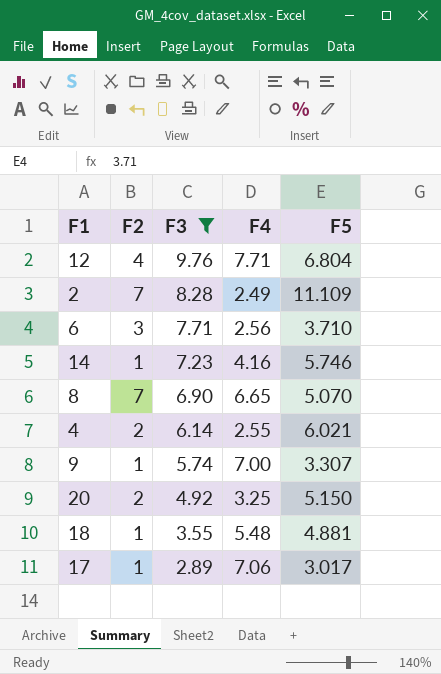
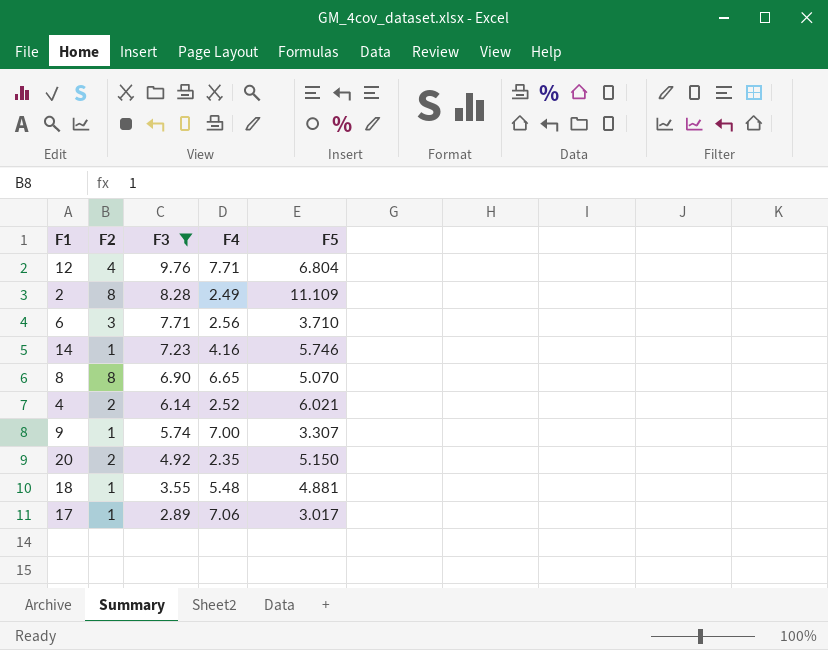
2 | F2: 7 -> 8
8 | F2: 7 -> 8
4 | F4: 2.55 -> 2.52
20 | F4: 3.25 -> 2.35

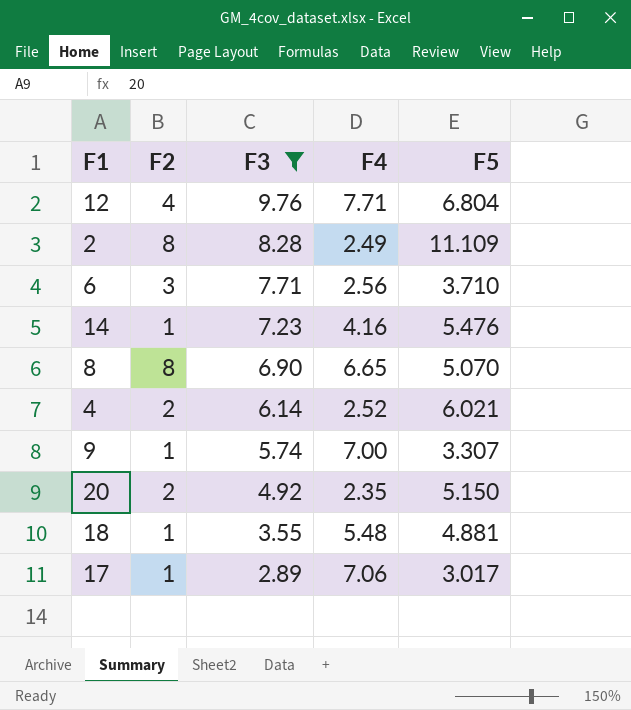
14 | F5: 5.746 -> 5.476

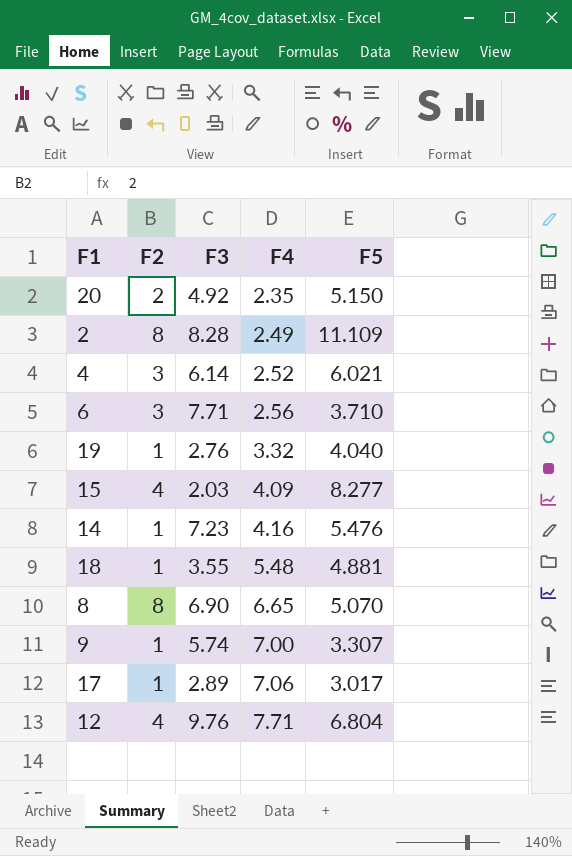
filter: F3 >= 2.89 -> none
row order: F3 descending -> F4 ascending
4 | F2: 2 -> 3

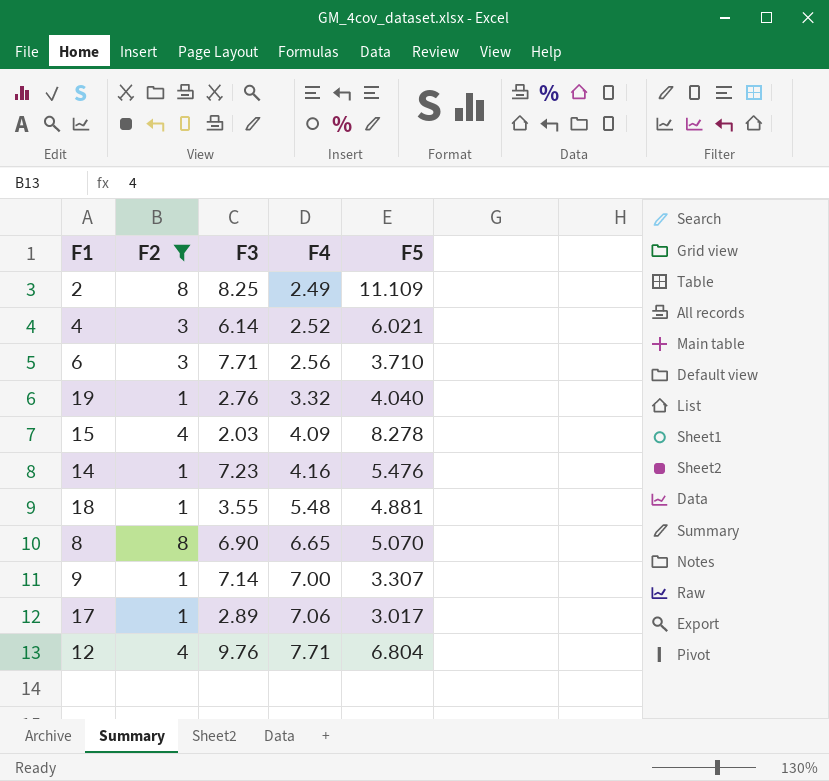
filter: none -> F2 != 2
2 | F3: 8.28 -> 8.25
15 | F5: 8.277 -> 8.278
9 | F3: 5.74 -> 7.14

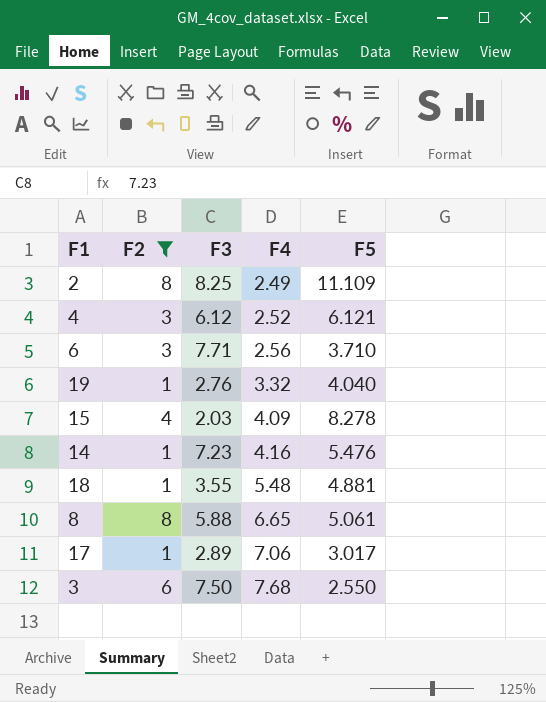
row 9: 1 | 7.14 | 7.00 | 3.307 -> none
row 12: 4 | 9.76 | 7.71 | 6.804 -> none
4 | F3: 6.14 -> 6.12
4 | F5: 6.021 -> 6.121
8 | F3: 6.90 -> 5.88
8 | F5: 5.070 -> 5.061
row 3: none -> 6 | 7.50 | 7.68 | 2.550

